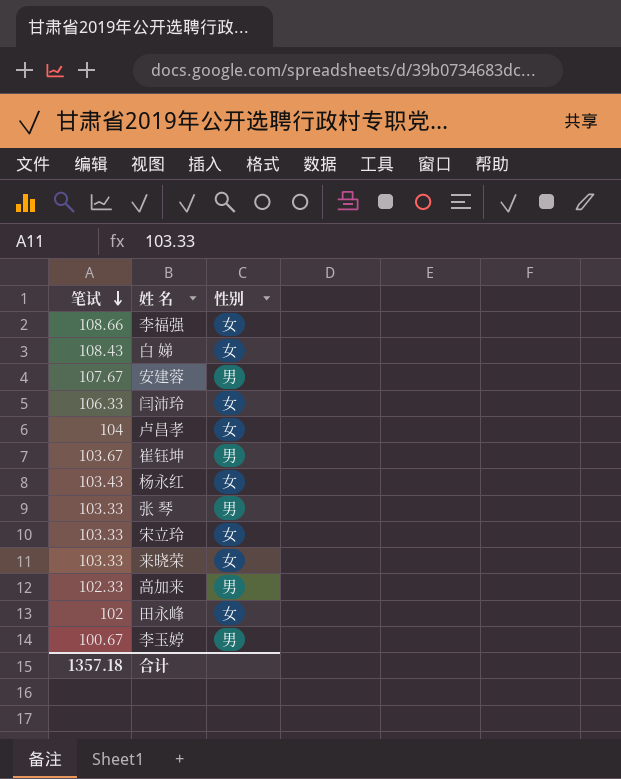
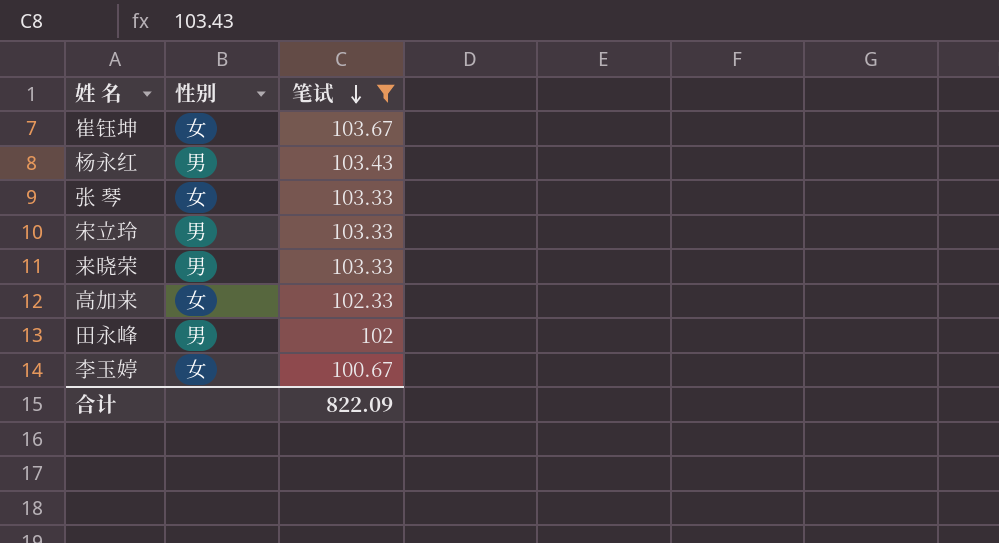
filter: none -> 笔试 <= 103.67
column 笔试 | position: 1 -> 3
崔钰坤 | 性别: 男 -> 女
杨永红 | 性别: 女 -> 男
张 琴 | 性别: 男 -> 女
宋立玲 | 性别: 女 -> 男
来晓荣 | 性别: 女 -> 男
高加来 | 性别: 男 -> 女
田永峰 | 性别: 女 -> 男
李玉婷 | 性别: 男 -> 女
合计 | 笔试: 1357.18 -> 822.09

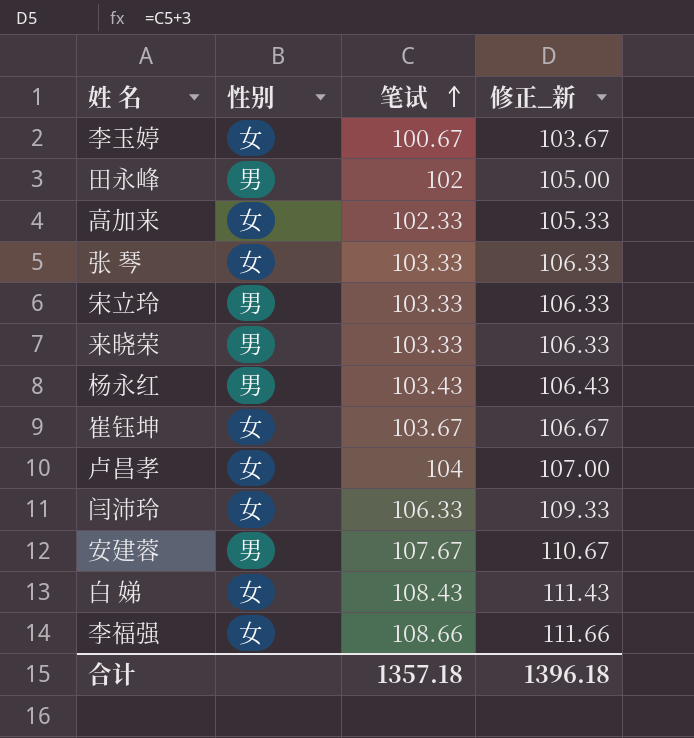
filter: 笔试 <= 103.67 -> none
row order: 笔试 descending -> 笔试 ascending
column 修正_新 | formula: none -> [笔试] + 3
合计 | 笔试: 822.09 -> 1357.18

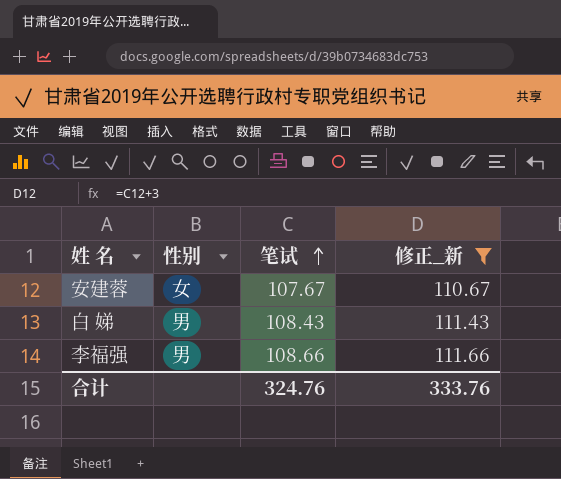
filter: none -> 修正_新 >= 110.67
安建蓉 | 性别: 男 -> 女
白 娣 | 性别: 女 -> 男
李福强 | 性别: 女 -> 男
合计 | 笔试: 1357.18 -> 324.76
合计 | 修正_新: 1396.18 -> 333.76

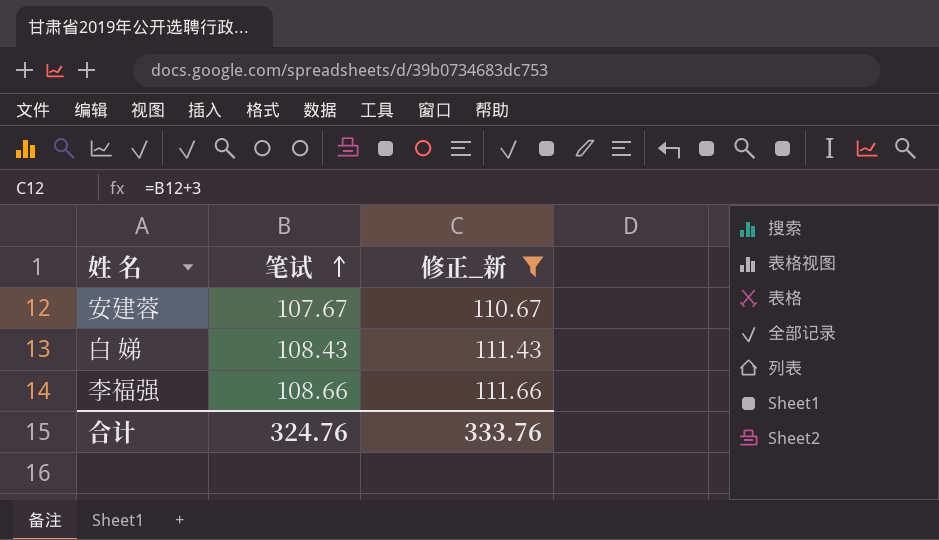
column 性别 | position: 2 -> none

